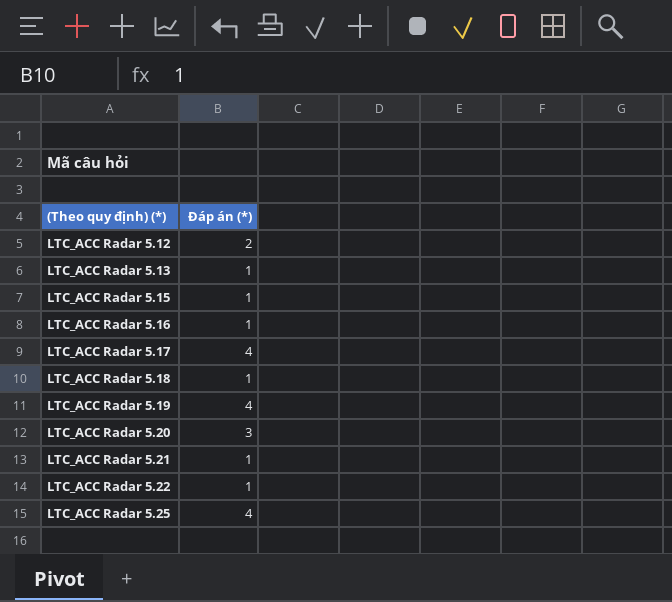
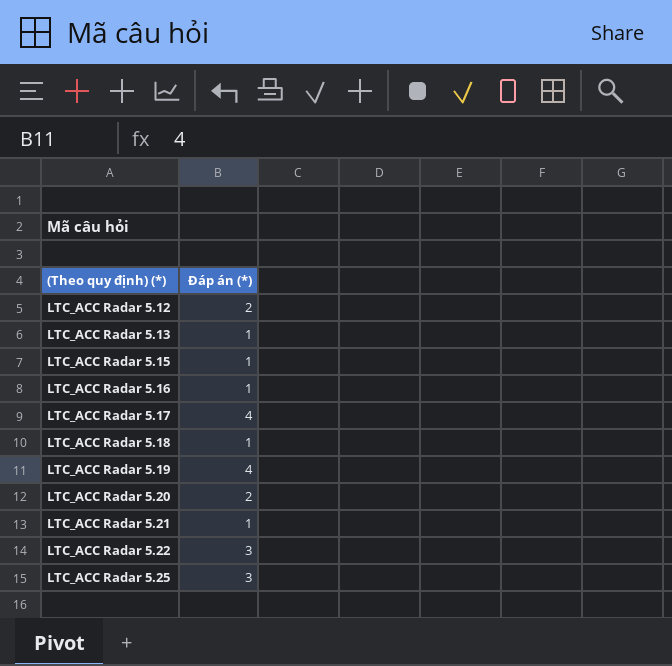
LTC_ACC Radar 5.20 | Đáp án (*): 3 -> 2
LTC_ACC Radar 5.22 | Đáp án (*): 1 -> 3
LTC_ACC Radar 5.25 | Đáp án (*): 4 -> 3

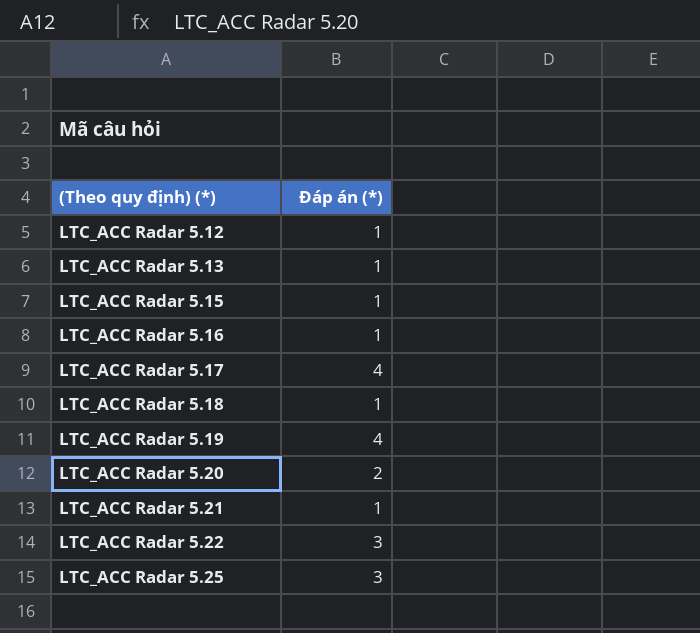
LTC_ACC Radar 5.12 | Đáp án (*): 2 -> 1

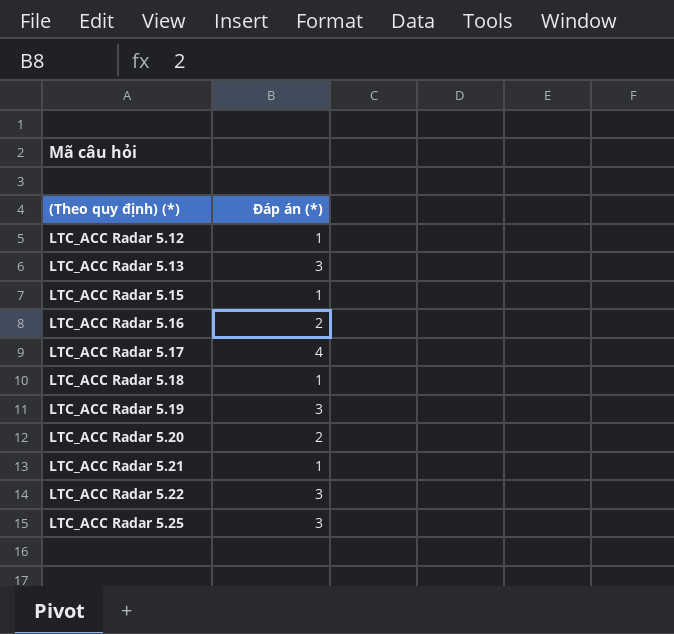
LTC_ACC Radar 5.13 | Đáp án (*): 1 -> 3
LTC_ACC Radar 5.16 | Đáp án (*): 1 -> 2
LTC_ACC Radar 5.19 | Đáp án (*): 4 -> 3

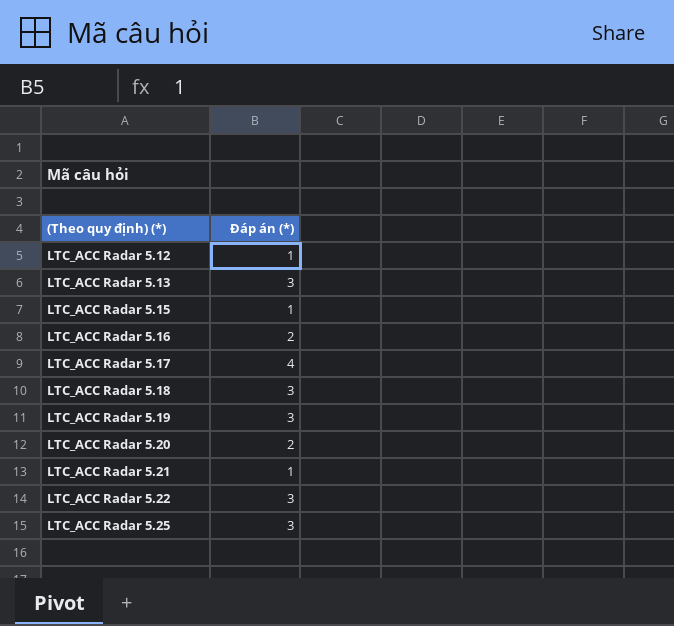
LTC_ACC Radar 5.18 | Đáp án (*): 1 -> 3

